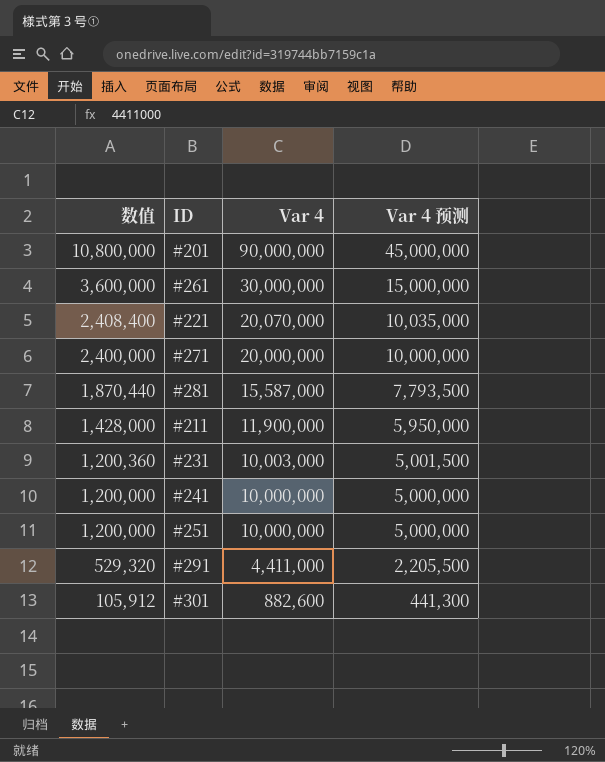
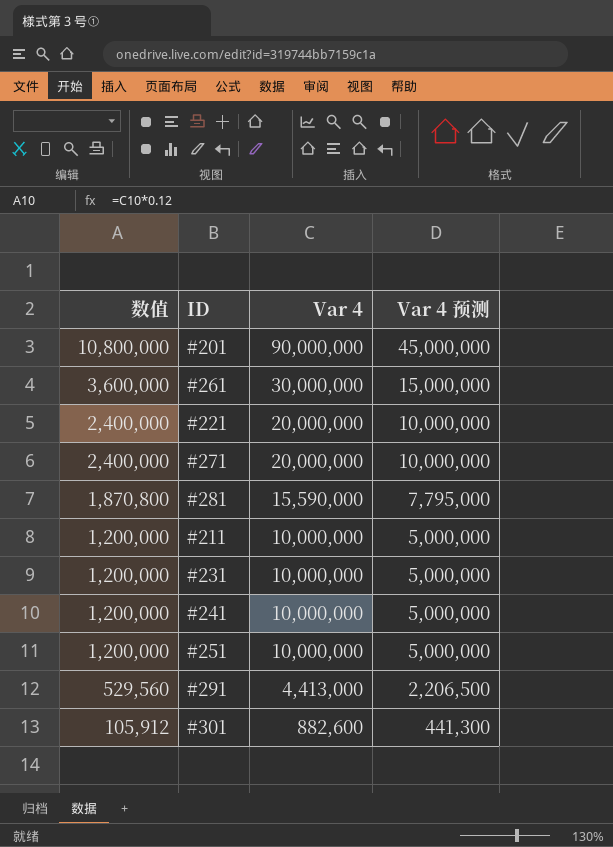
#221 | 数值: 2,408,400 -> 2,400,000
#221 | Var 4: 20,070,000 -> 20,000,000
#221 | Var 4 预测: 10,035,000 -> 10,000,000
#281 | 数值: 1,870,440 -> 1,870,800
#281 | Var 4: 15,587,000 -> 15,590,000
#281 | Var 4 预测: 7,793,500 -> 7,795,000
#211 | 数值: 1,428,000 -> 1,200,000
#211 | Var 4: 11,900,000 -> 10,000,000
#211 | Var 4 预测: 5,950,000 -> 5,000,000
#231 | 数值: 1,200,360 -> 1,200,000
#231 | Var 4: 10,003,000 -> 10,000,000
#231 | Var 4 预测: 5,001,500 -> 5,000,000
#291 | 数值: 529,320 -> 529,560
#291 | Var 4: 4,411,000 -> 4,413,000
#291 | Var 4 预测: 2,205,500 -> 2,206,500

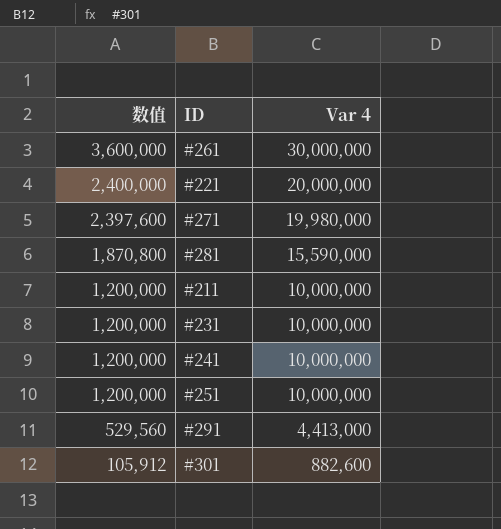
column Var 4 预测 | formula: [Var 4] * 0.5 -> none
row #201: 10,800,000 | 90,000,000 | 45,000,000 -> none
#271 | 数值: 2,400,000 -> 2,397,600
#271 | Var 4: 20,000,000 -> 19,980,000

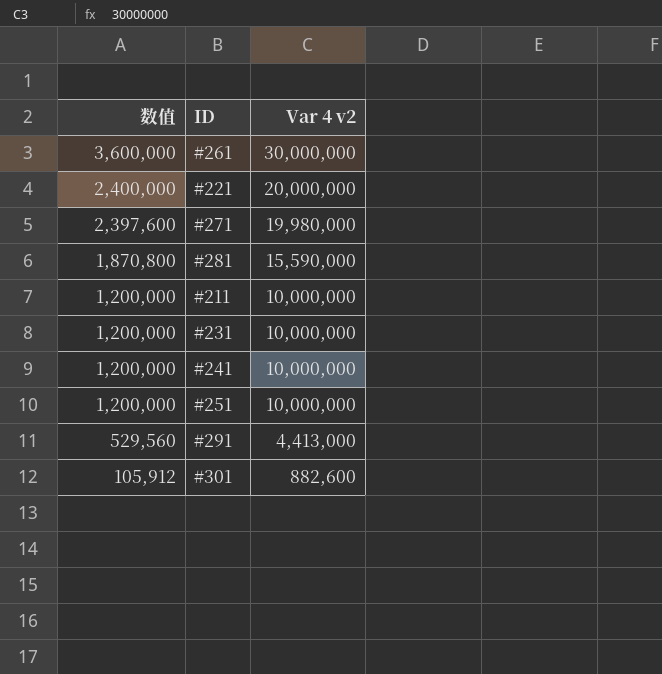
column name: Var 4 -> Var 4 v2

